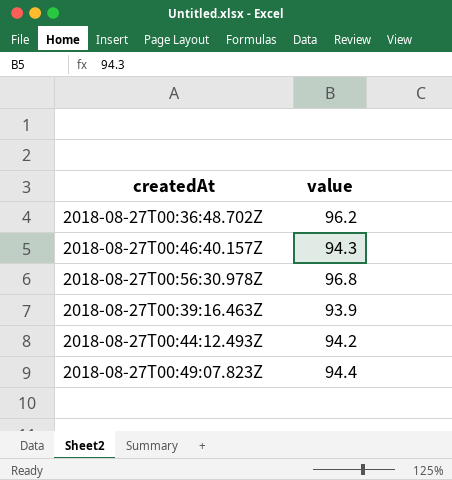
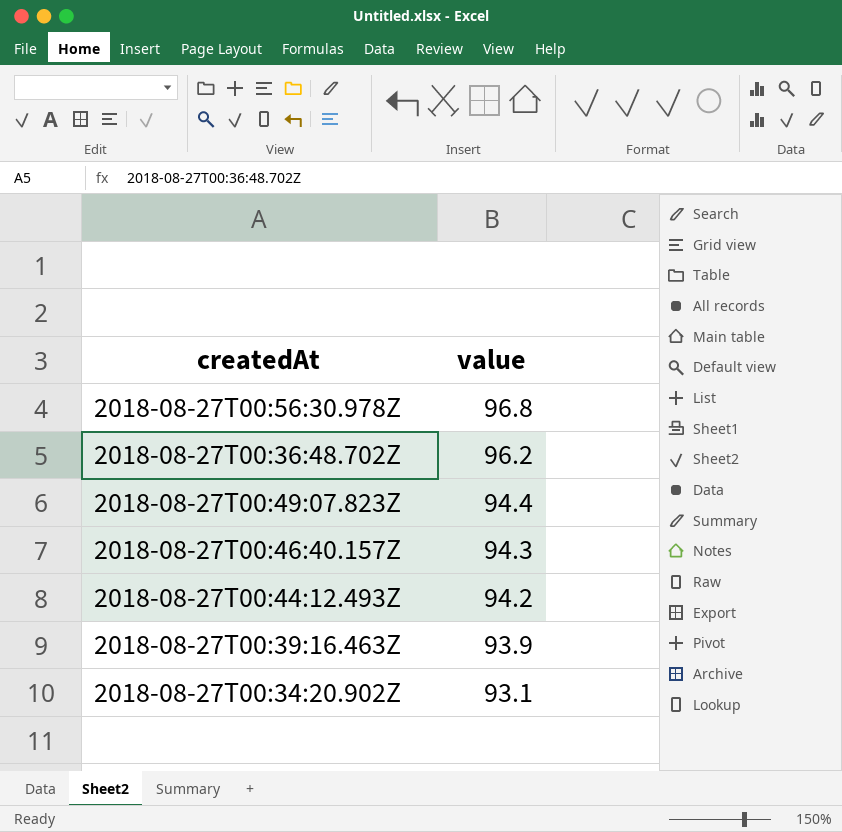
row order: none -> value descending
row 2018-08-27T00:34:20.902Z: none -> 93.1

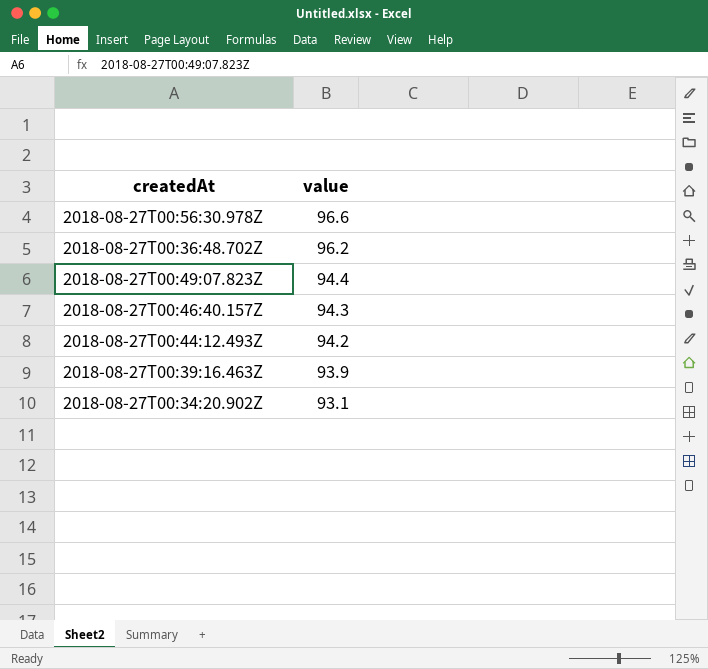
2018-08-27T00:56:30.978Z | value: 96.8 -> 96.6

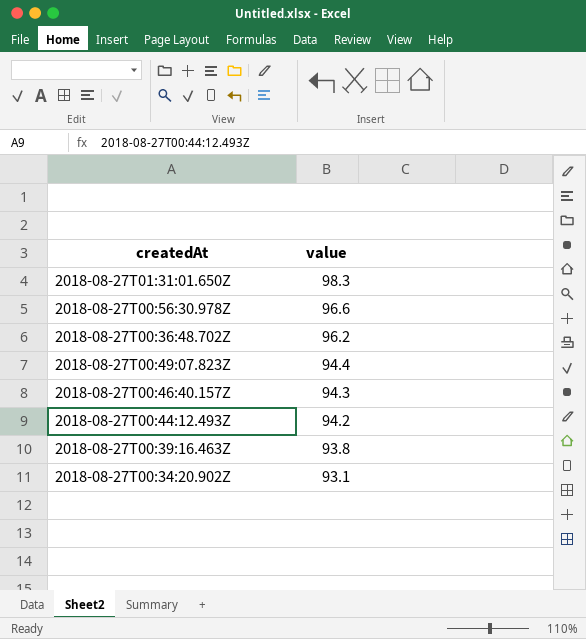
row 2018-08-27T01:31:01.650Z: none -> 98.3
2018-08-27T00:39:16.463Z | value: 93.9 -> 93.8

